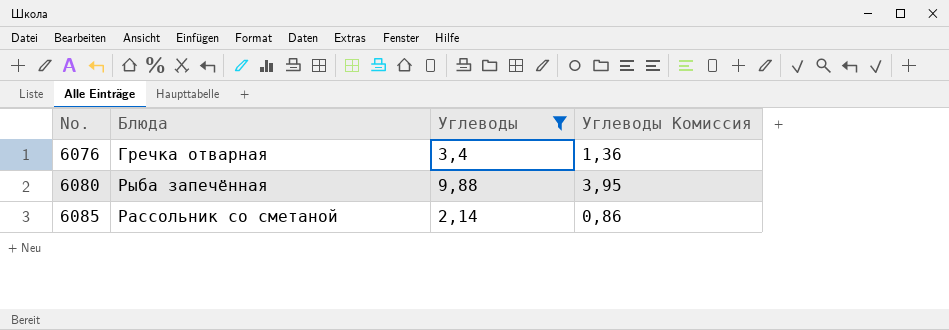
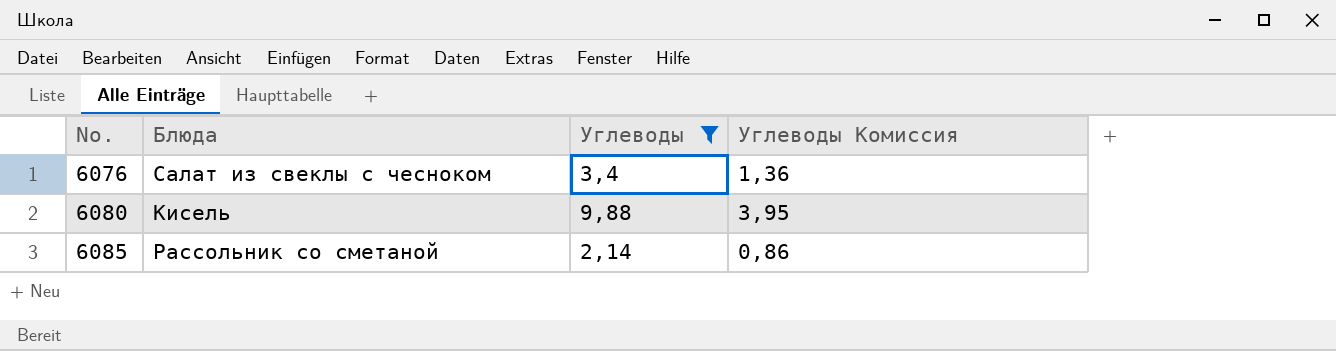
6076 | Блюда: Гречка отварная -> Салат из свеклы с чесноком
6080 | Блюда: Рыба запечённая -> Кисель

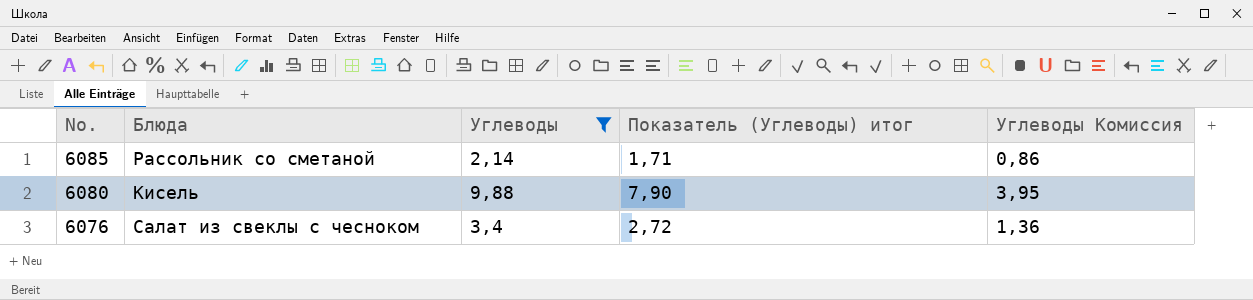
row order: No. ascending -> No. descending
column Показатель (Углеводы) итог | formula: none -> [Углеводы] * 0,8

